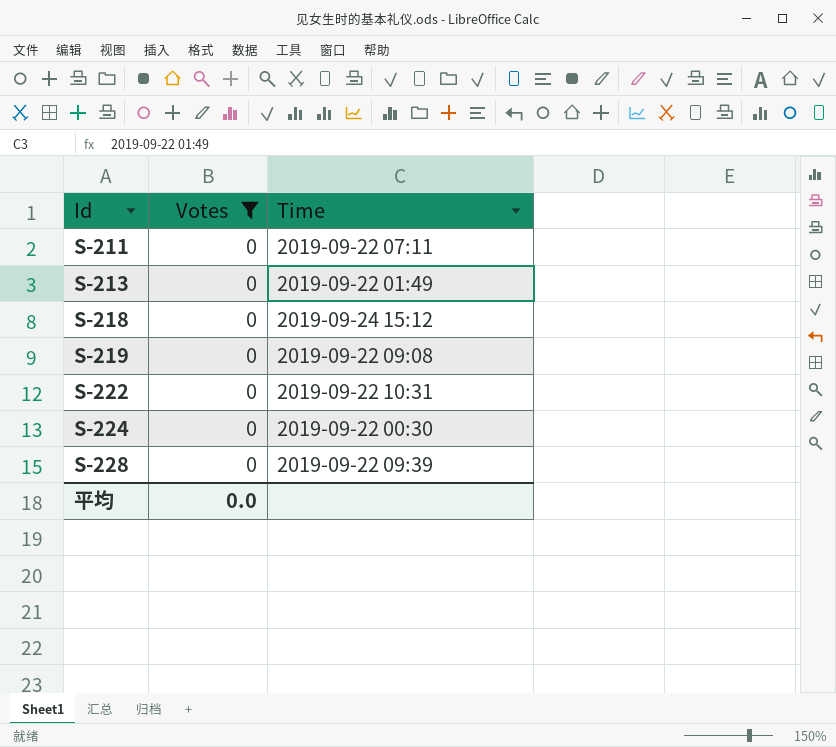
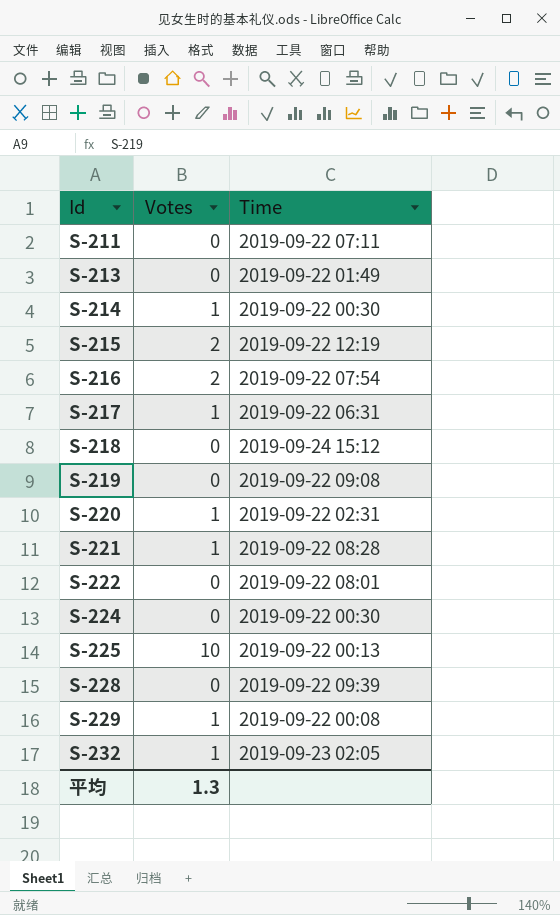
filter: Votes = 0 -> none
S-222 | Time: 2019-09-22 10:31 -> 2019-09-22 08:01
平均 | Votes: 0.0 -> 1.3

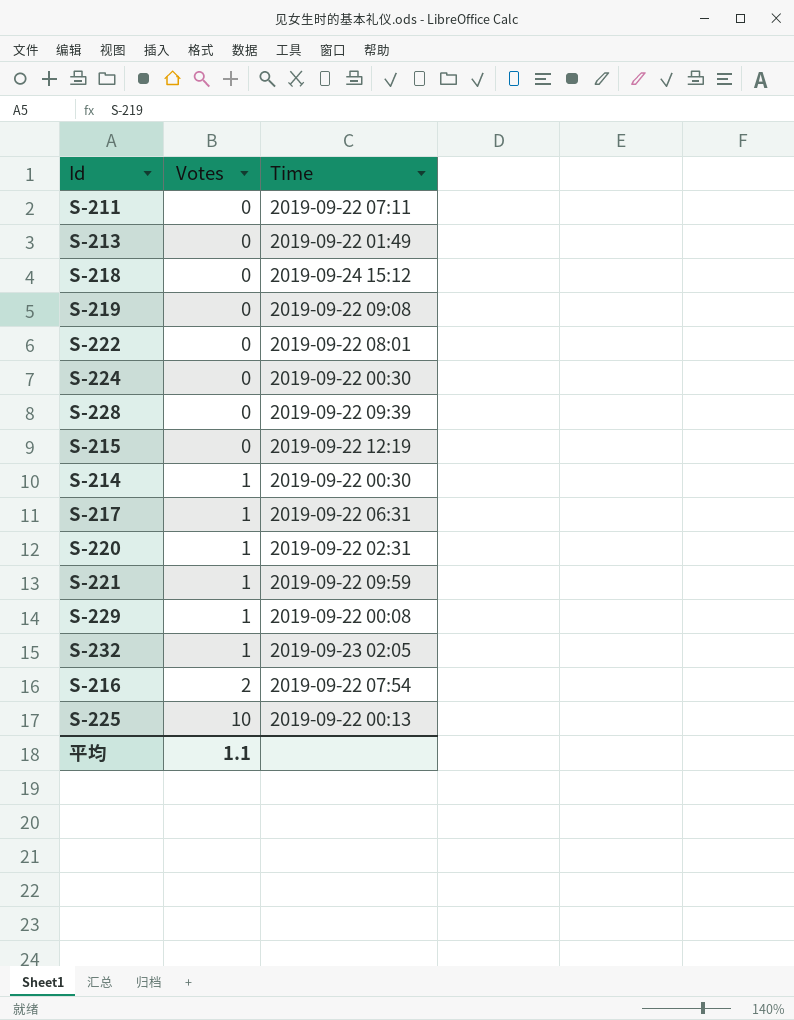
row order: Id ascending -> Votes ascending
S-215 | Votes: 2 -> 0
S-221 | Time: 2019-09-22 08:28 -> 2019-09-22 09:59
平均 | Votes: 1.3 -> 1.1

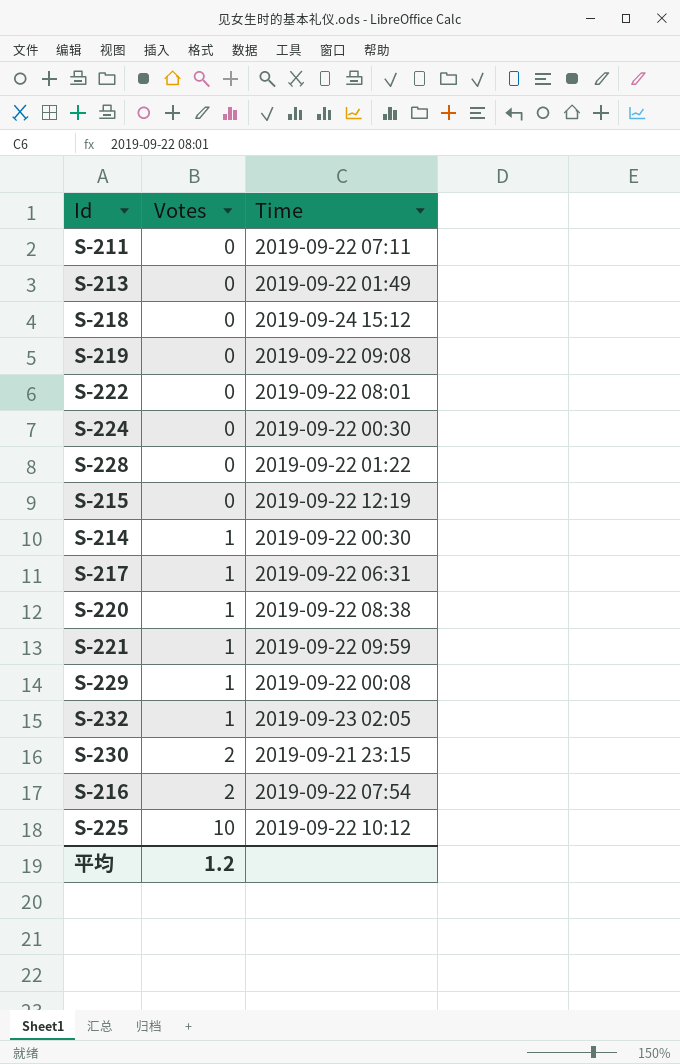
S-228 | Time: 2019-09-22 09:39 -> 2019-09-22 01:22
S-220 | Time: 2019-09-22 02:31 -> 2019-09-22 08:38
row S-230: none -> 2 | 2019-09-21 23:15
S-225 | Time: 2019-09-22 00:13 -> 2019-09-22 10:12
平均 | Votes: 1.1 -> 1.2

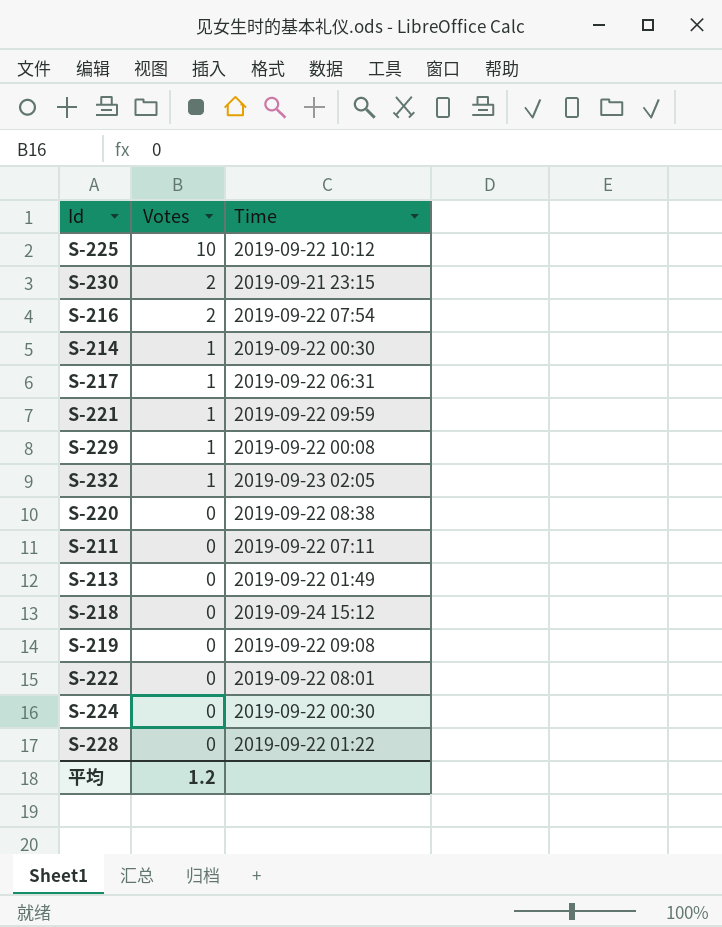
row order: Votes ascending -> Votes descending
row S-215: 0 | 2019-09-22 12:19 -> none
S-220 | Votes: 1 -> 0

